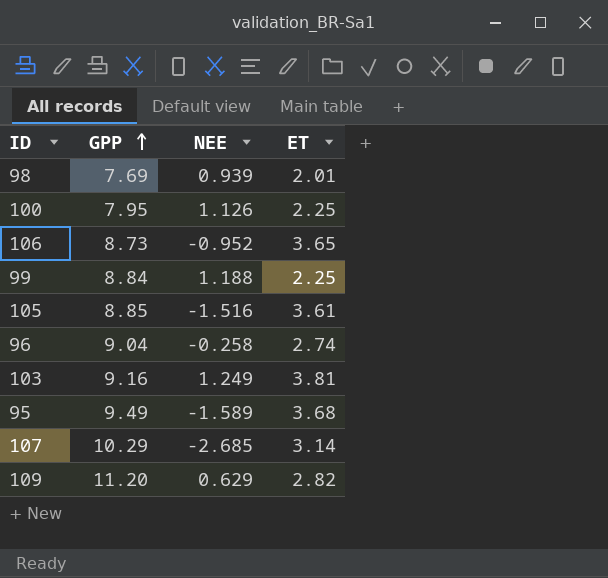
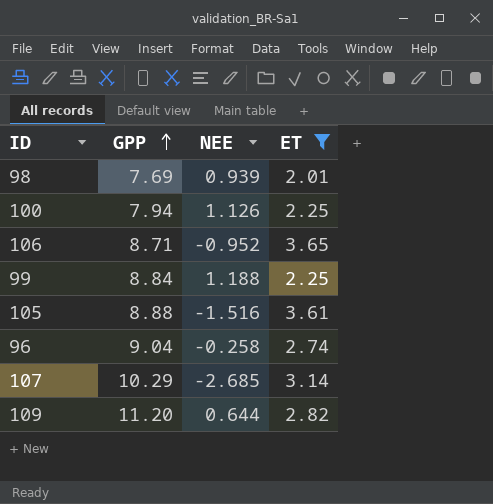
filter: none -> ET <= 3.65
100 | GPP: 7.95 -> 7.94
106 | GPP: 8.73 -> 8.71
105 | GPP: 8.85 -> 8.88
109 | NEE: 0.629 -> 0.644

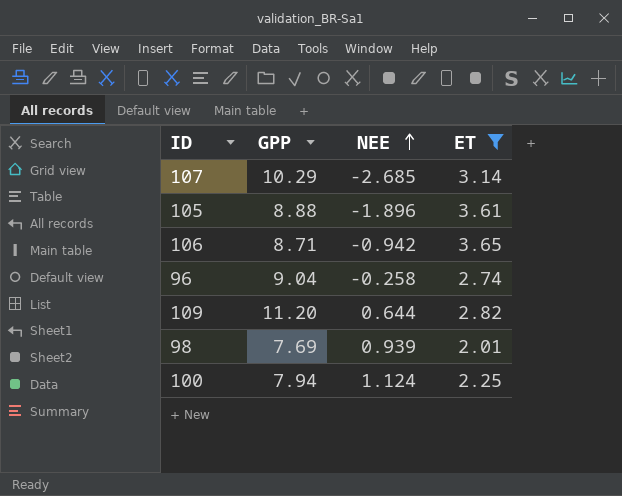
row order: GPP ascending -> NEE ascending
row 99: 8.84 | 1.188 | 2.25 -> none
105 | NEE: -1.516 -> -1.896
106 | NEE: -0.952 -> -0.942
100 | NEE: 1.126 -> 1.124

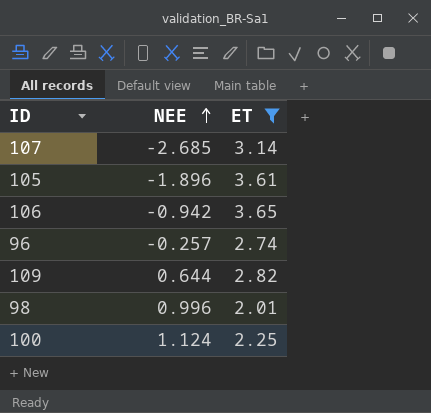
column GPP | position: 2 -> none
96 | NEE: -0.258 -> -0.257
98 | NEE: 0.939 -> 0.996

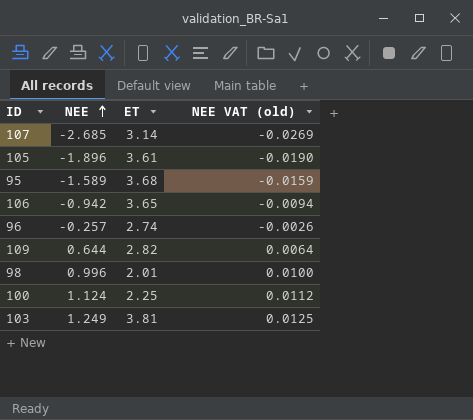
filter: ET <= 3.65 -> none
column NEE VAT (old) | formula: none -> [NEE] * 0.01

